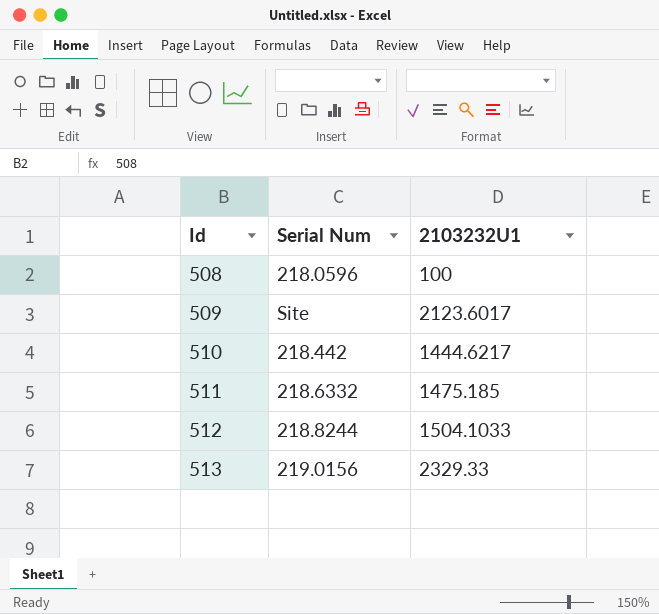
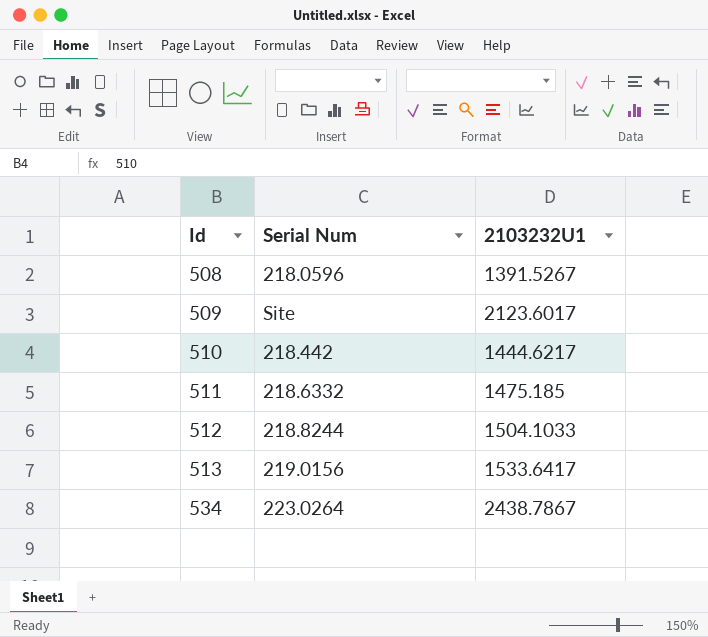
508 | 2103232U1: 100 -> 1391.5267
513 | 2103232U1: 2329.33 -> 1533.6417
row 534: none -> 223.0264 | 2438.7867

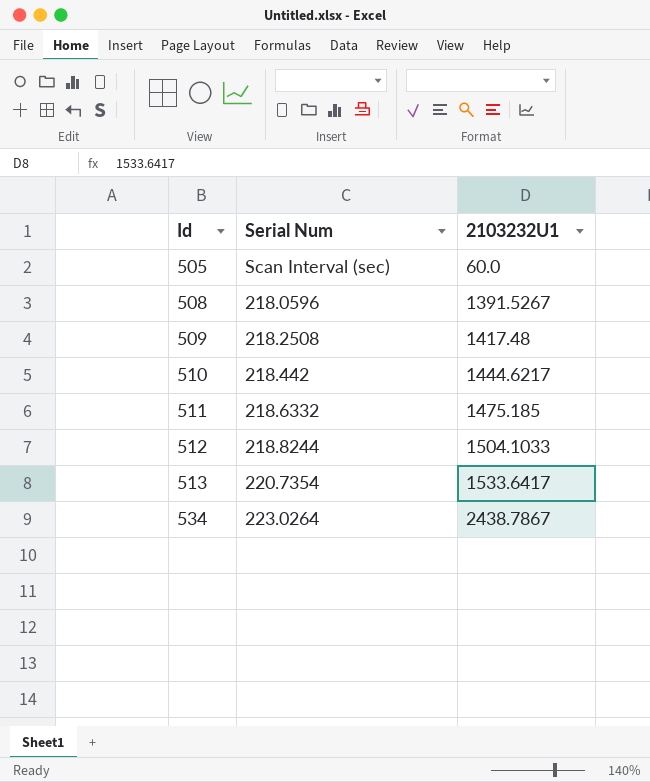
row 505: none -> Scan Interval (sec) | 60.0
509 | Serial Num: Site -> 218.2508
509 | 2103232U1: 2123.6017 -> 1417.48
513 | Serial Num: 219.0156 -> 220.7354

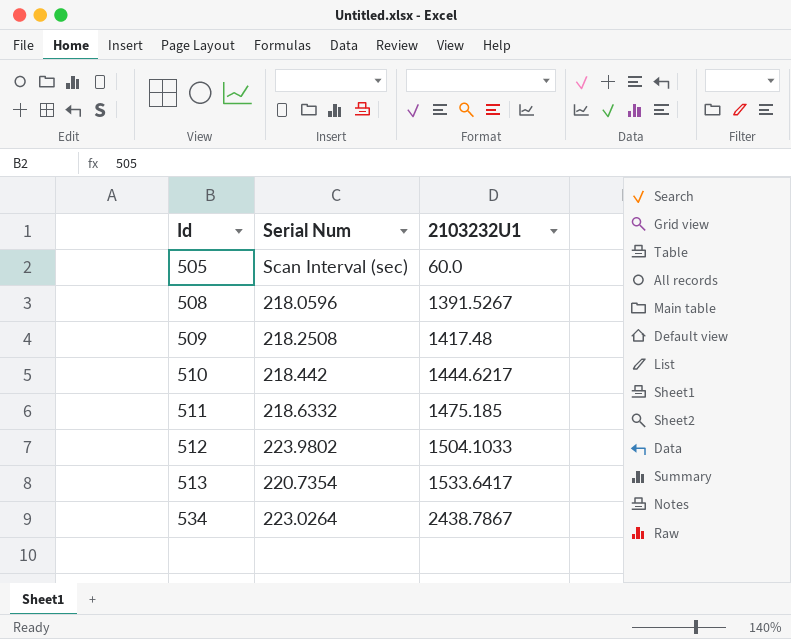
512 | Serial Num: 218.8244 -> 223.9802

